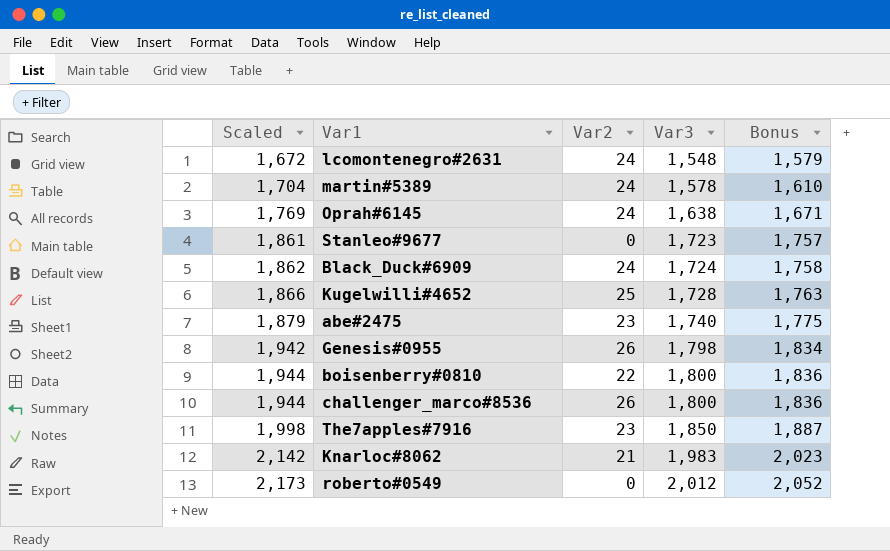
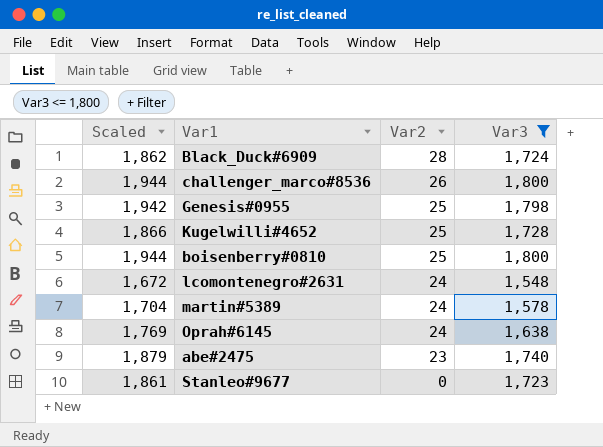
filter: none -> Var3 <= 1,800
row order: Scaled ascending -> Var2 descending
column Bonus | formula: [Var3] * 1.02 -> none
Black_Duck#6909 | Var2: 24 -> 28
Genesis#0955 | Var2: 26 -> 25
boisenberry#0810 | Var2: 22 -> 25

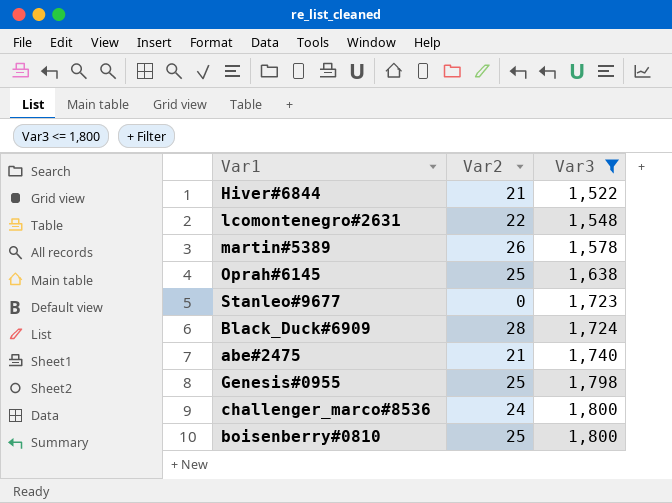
row order: Var2 descending -> Var3 ascending
column Scaled | formula: [Var3] * 1.08 -> none
row Kugelwilli#4652: 1,866 | 25 | 1,728 -> none
row Hiver#6844: none -> 21 | 1,522
lcomontenegro#2631 | Var2: 24 -> 22
martin#5389 | Var2: 24 -> 26
Oprah#6145 | Var2: 24 -> 25
abe#2475 | Var2: 23 -> 21
challenger_marco#8536 | Var2: 26 -> 24

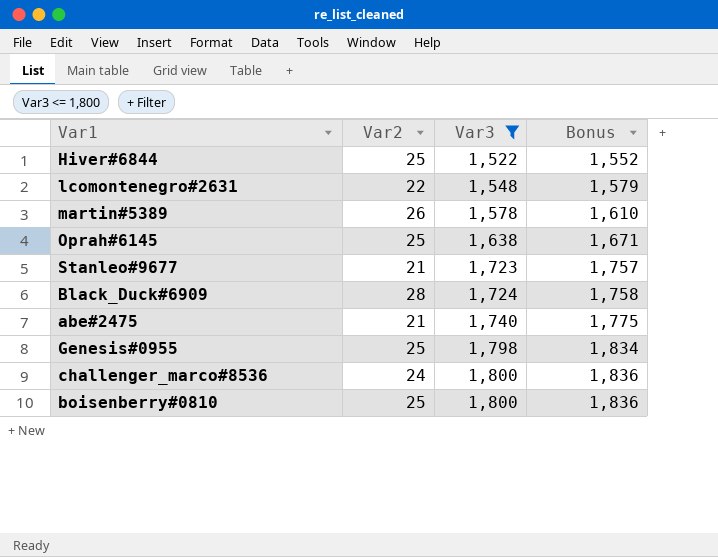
column Bonus | formula: none -> [Var3] * 1.02
Hiver#6844 | Var2: 21 -> 25
Stanleo#9677 | Var2: 0 -> 21

